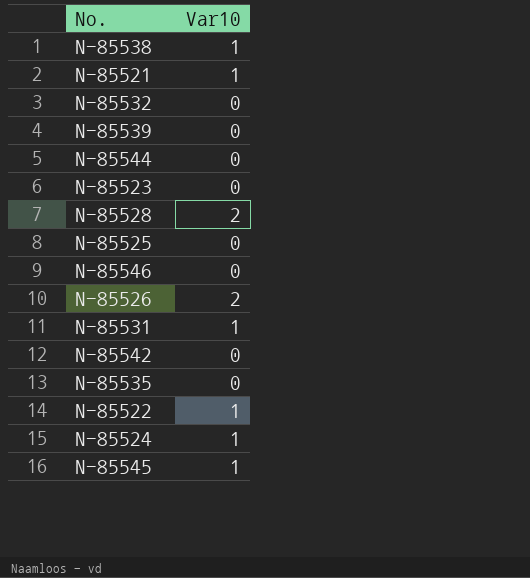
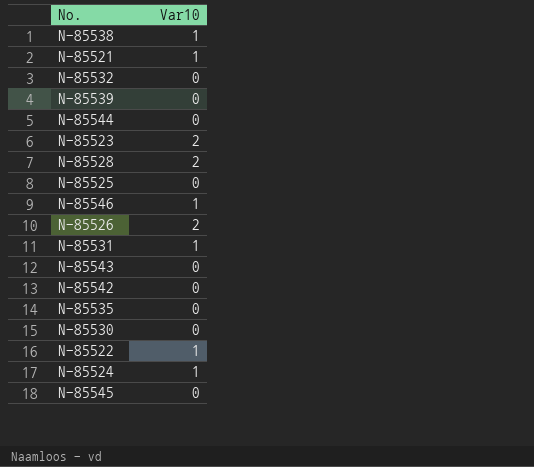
N-85523 | Var10: 0 -> 2
N-85546 | Var10: 0 -> 1
row N-85543: none -> 0
row N-85530: none -> 0
N-85545 | Var10: 1 -> 0

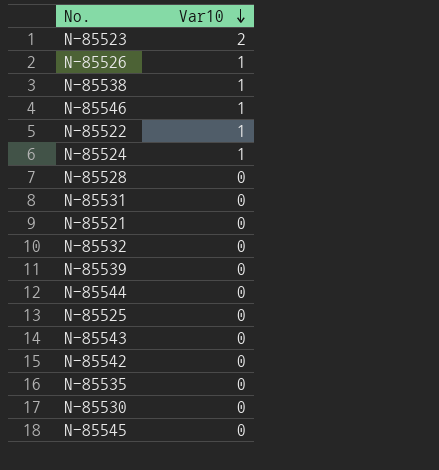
row order: none -> Var10 descending
N-85526 | Var10: 2 -> 1
N-85528 | Var10: 2 -> 0
N-85531 | Var10: 1 -> 0
N-85521 | Var10: 1 -> 0

